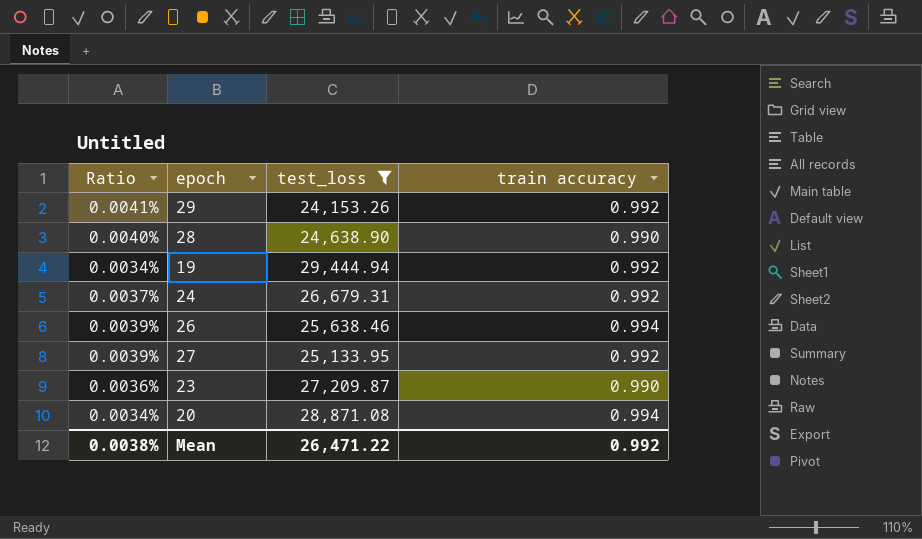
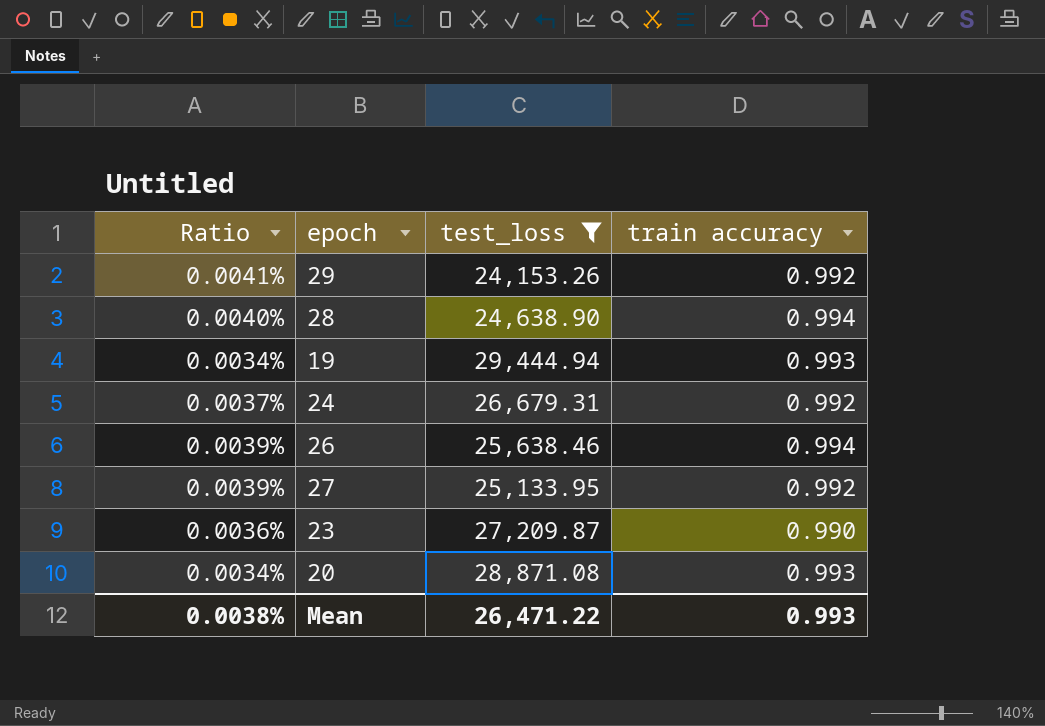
28 | train accuracy: 0.990 -> 0.994
19 | train accuracy: 0.992 -> 0.993
20 | train accuracy: 0.994 -> 0.993
Mean | train accuracy: 0.992 -> 0.993

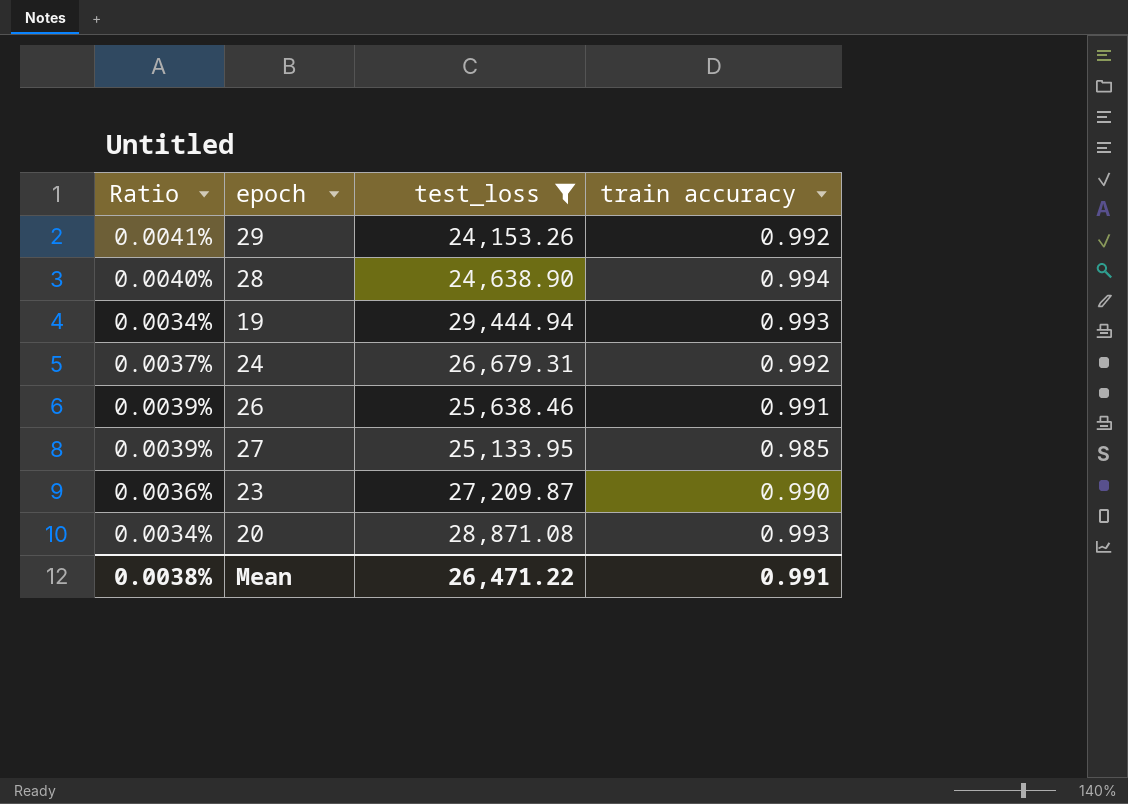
26 | train accuracy: 0.994 -> 0.991
27 | train accuracy: 0.992 -> 0.985
Mean | train accuracy: 0.993 -> 0.991

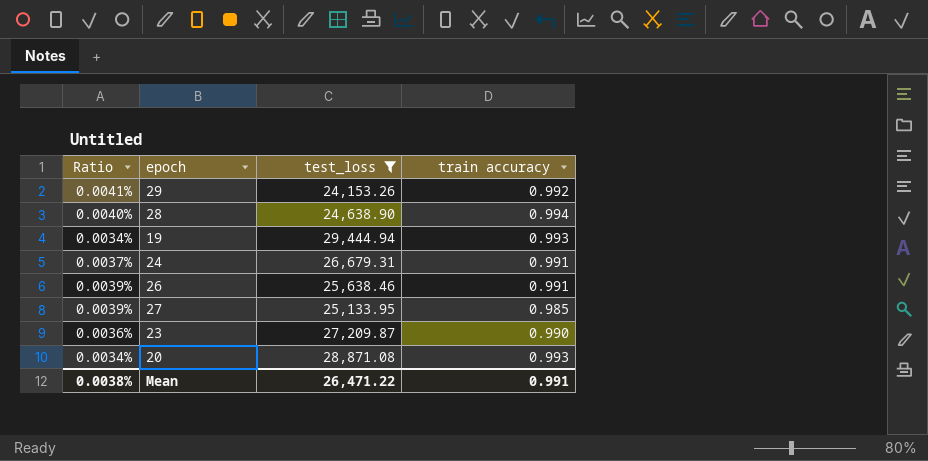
24 | train accuracy: 0.992 -> 0.991

